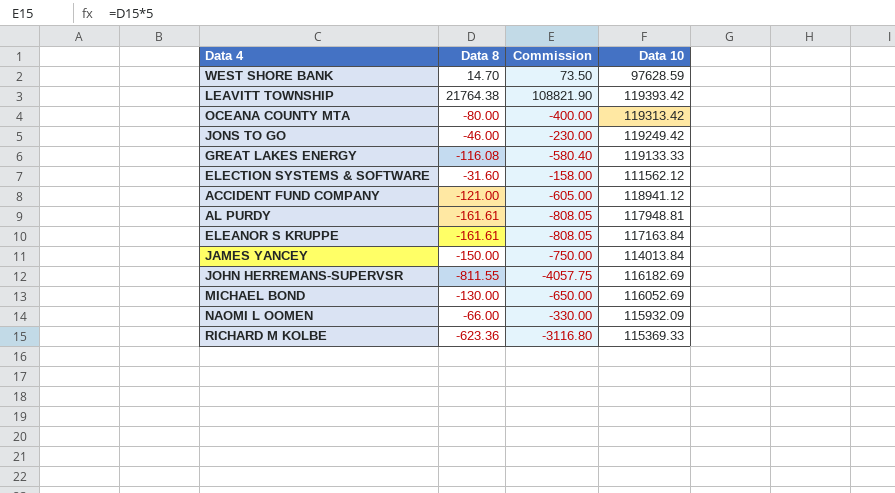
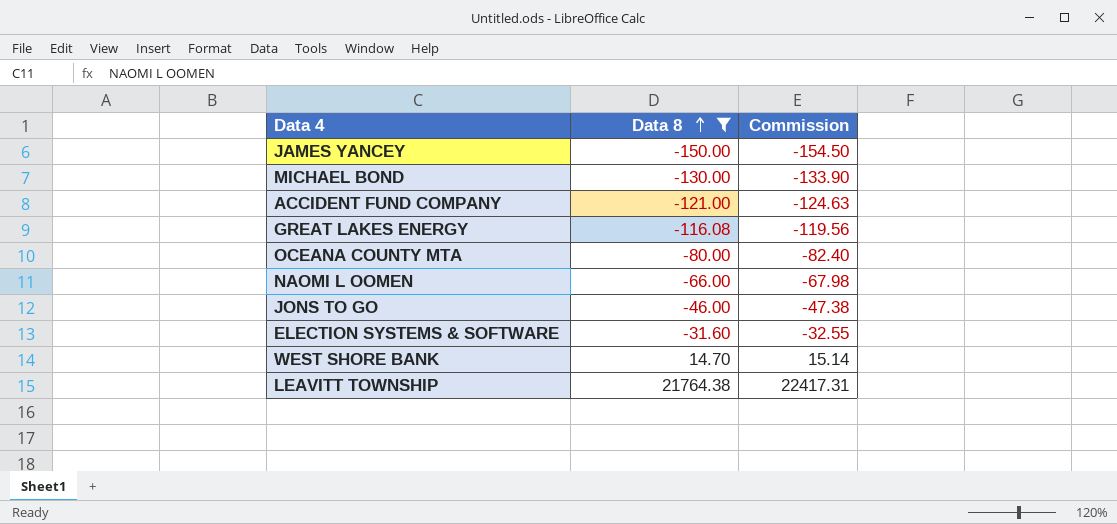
filter: none -> Data 8 >= -150.00
row order: none -> Data 8 ascending
column Data 10 | position: 4 -> none
column Commission | formula: [Data 8] * 5 -> [Data 8] * 1.03

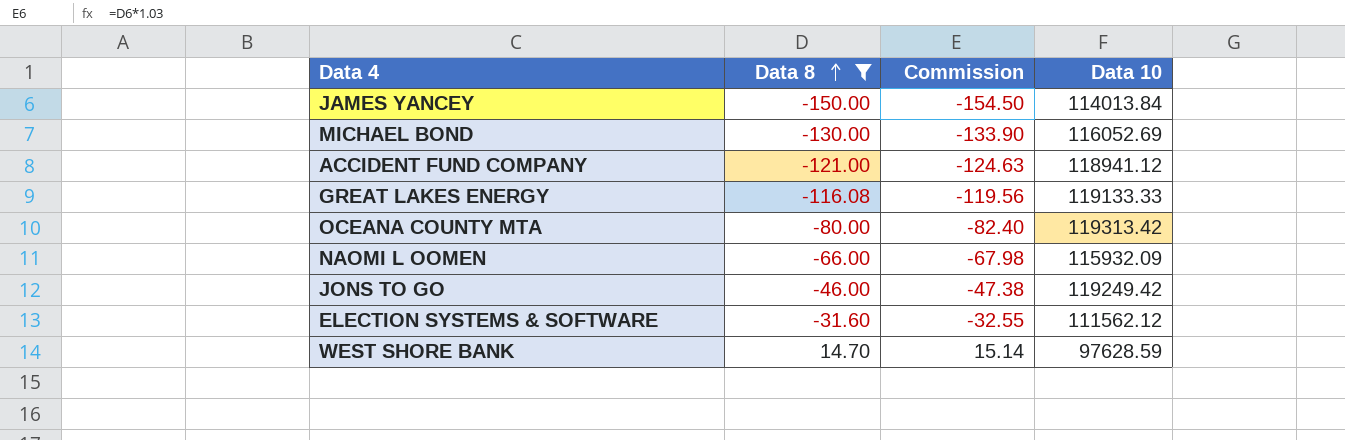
column Data 10 | position: none -> 4
row LEAVITT TOWNSHIP: 21764.38 | 22417.31 -> none

